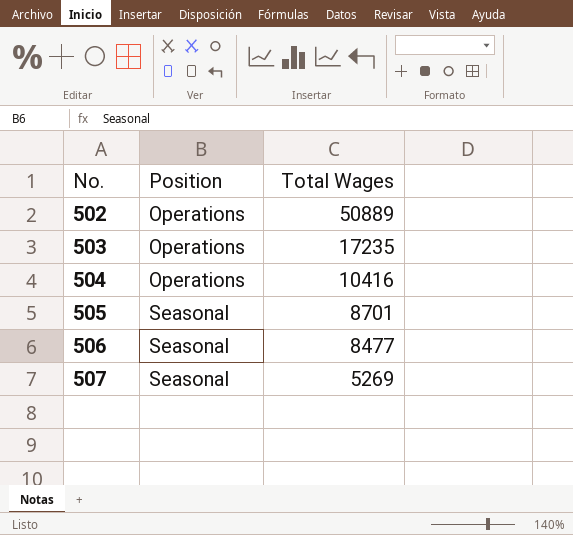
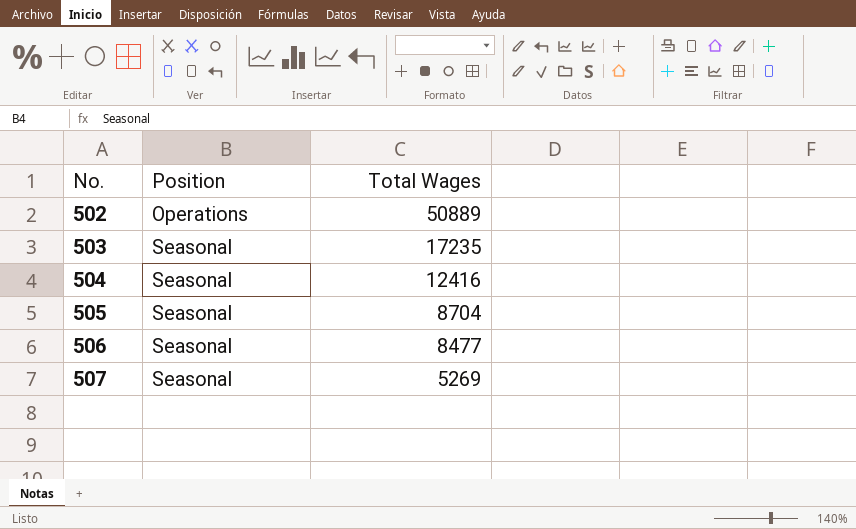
503 | Position: Operations -> Seasonal
504 | Position: Operations -> Seasonal
504 | Total Wages: 10416 -> 12416
505 | Total Wages: 8701 -> 8704

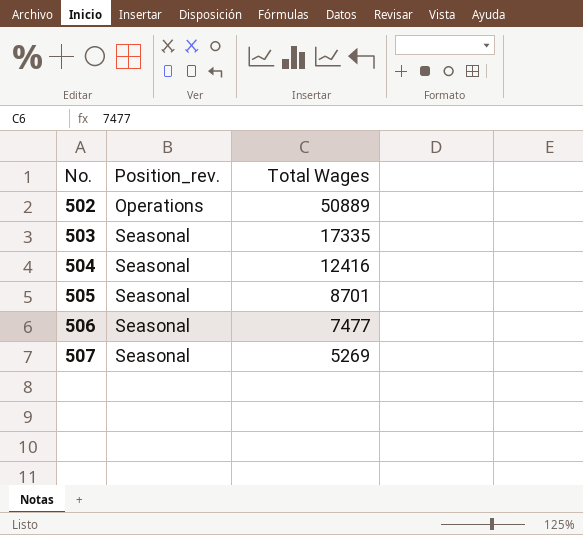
column name: Position -> Position_rev.
503 | Total Wages: 17235 -> 17335
505 | Total Wages: 8704 -> 8701
506 | Total Wages: 8477 -> 7477

